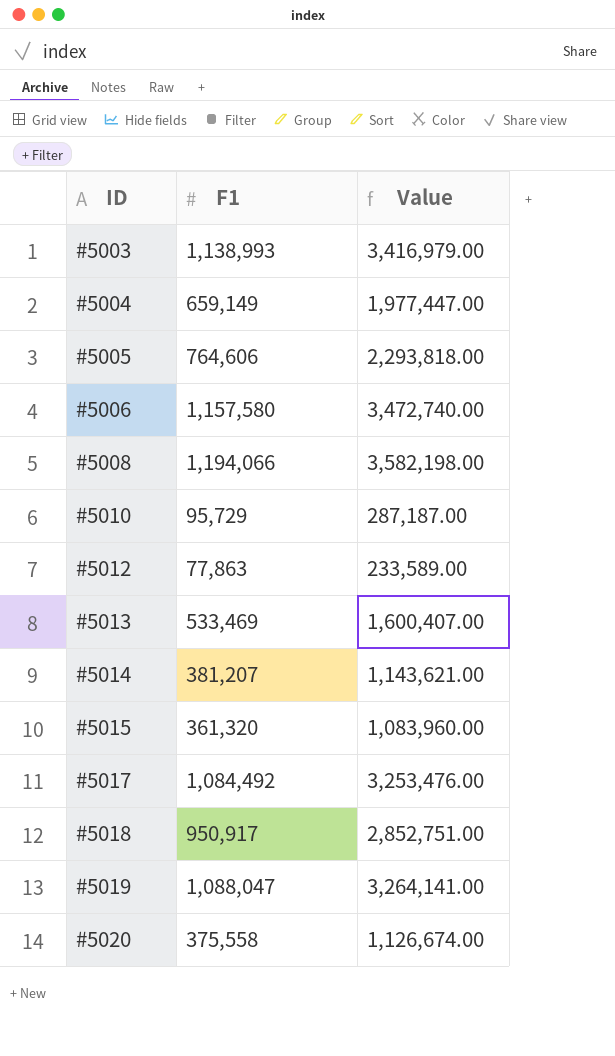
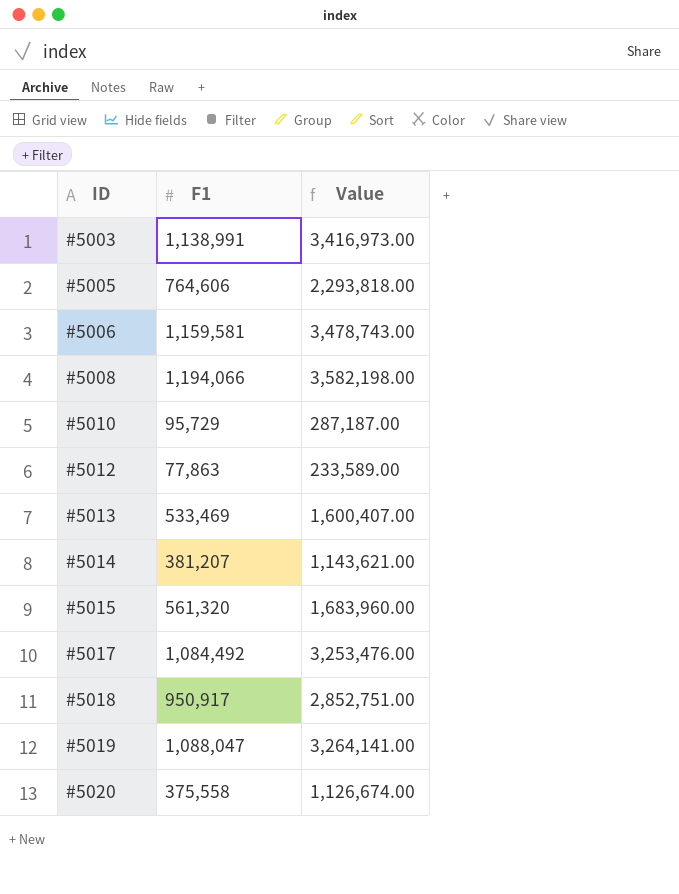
row #5004: 659,149 | 1,977,447.00 -> none
#5003 | F1: 1,138,993 -> 1,138,991
#5003 | Value: 3,416,979.00 -> 3,416,973.00
#5006 | F1: 1,157,580 -> 1,159,581
#5006 | Value: 3,472,740.00 -> 3,478,743.00
#5015 | F1: 361,320 -> 561,320
#5015 | Value: 1,083,960.00 -> 1,683,960.00

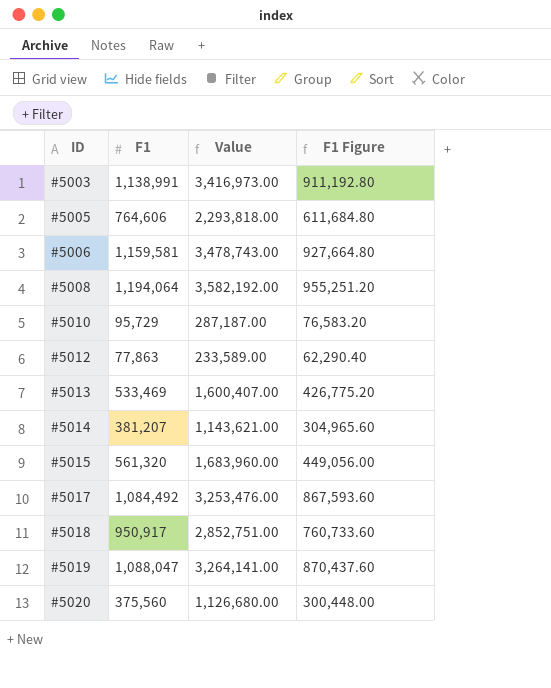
column F1 Figure | formula: none -> [F1] * 0.8
#5008 | F1: 1,194,066 -> 1,194,064
#5008 | Value: 3,582,198.00 -> 3,582,192.00
#5020 | F1: 375,558 -> 375,560
#5020 | Value: 1,126,674.00 -> 1,126,680.00

